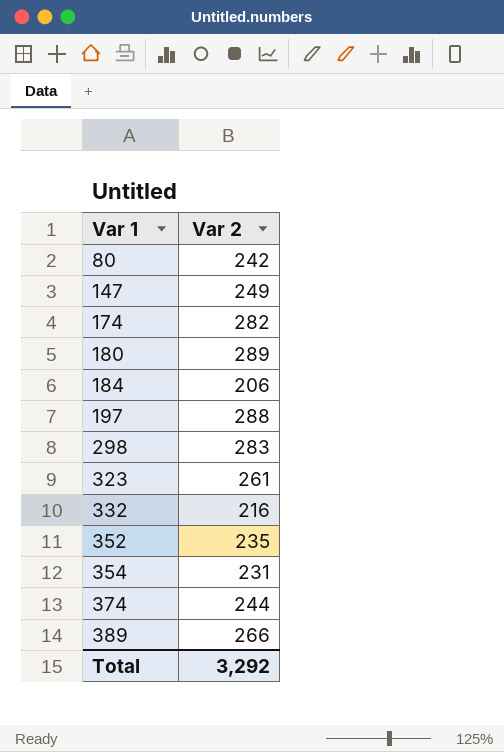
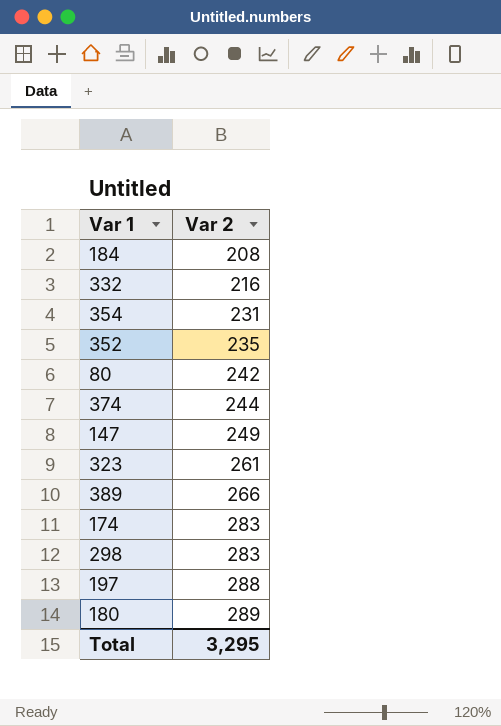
row order: Var 1 ascending -> Var 2 ascending
184 | Var 2: 206 -> 208
174 | Var 2: 282 -> 283
Total | Var 2: 3,292 -> 3,295

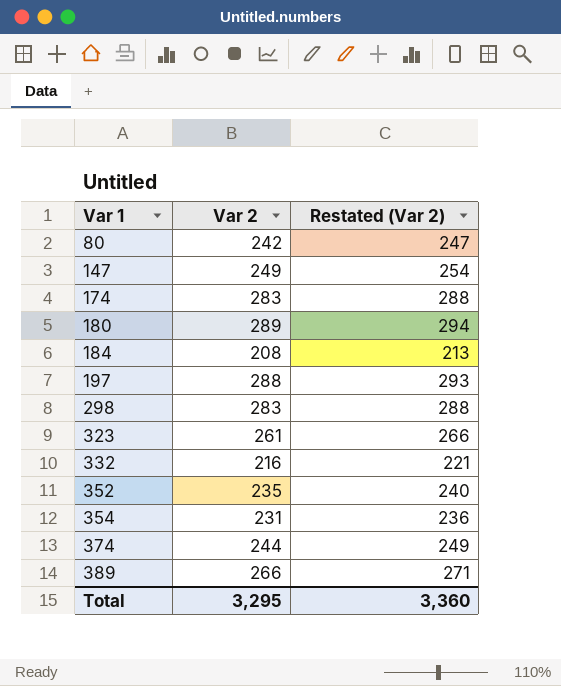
row order: Var 2 ascending -> Var 1 ascending
column Restated (Var 2) | formula: none -> [Var 2] + 5

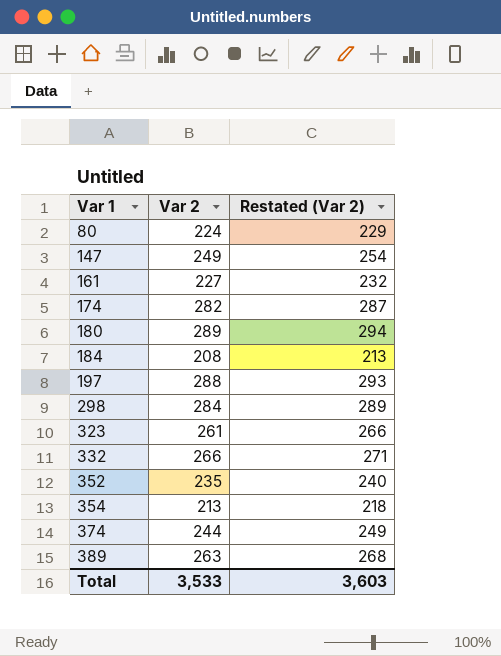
80 | Var 2: 242 -> 224
80 | Restated (Var 2): 247 -> 229
row 161: none -> 227 | 232
174 | Var 2: 283 -> 282
174 | Restated (Var 2): 288 -> 287
298 | Var 2: 283 -> 284
298 | Restated (Var 2): 288 -> 289
332 | Var 2: 216 -> 266
332 | Restated (Var 2): 221 -> 271
354 | Var 2: 231 -> 213
354 | Restated (Var 2): 236 -> 218
389 | Var 2: 266 -> 263
389 | Restated (Var 2): 271 -> 268
Total | Var 2: 3,295 -> 3,533
Total | Restated (Var 2): 3,360 -> 3,603

